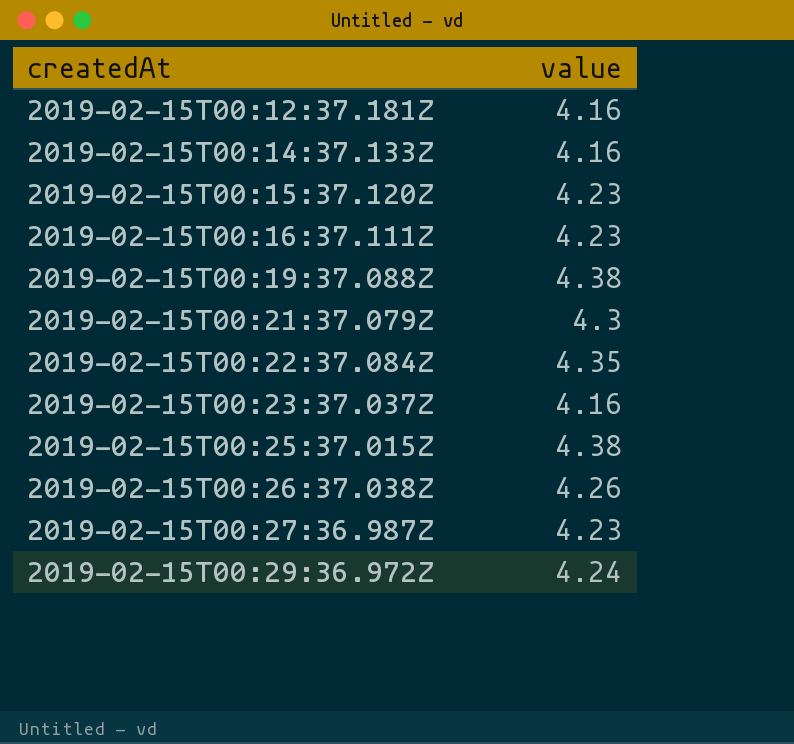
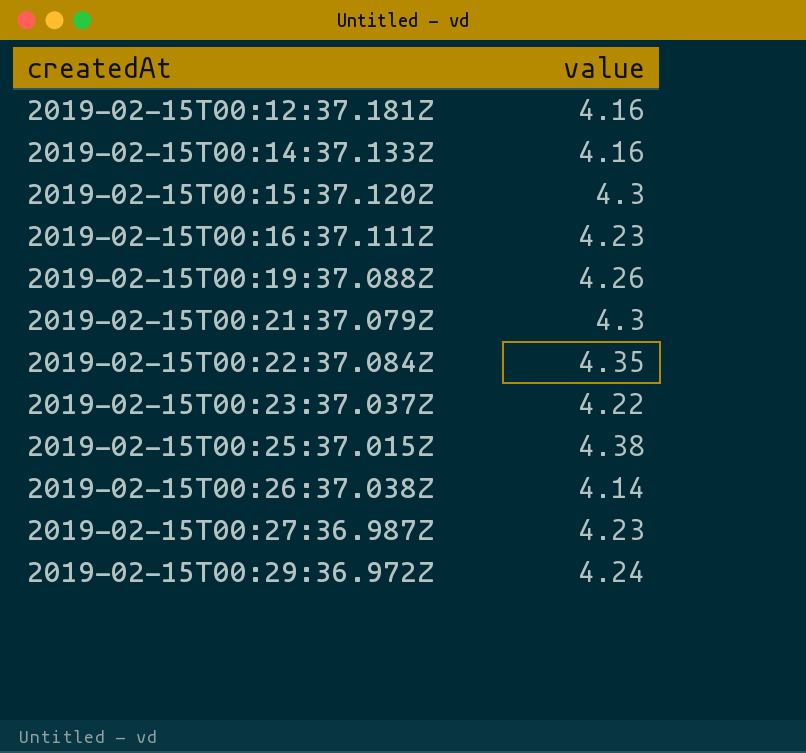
2019-02-15T00:15:37.120Z | value: 4.23 -> 4.3
2019-02-15T00:19:37.088Z | value: 4.38 -> 4.26
2019-02-15T00:23:37.037Z | value: 4.16 -> 4.22
2019-02-15T00:26:37.038Z | value: 4.26 -> 4.14

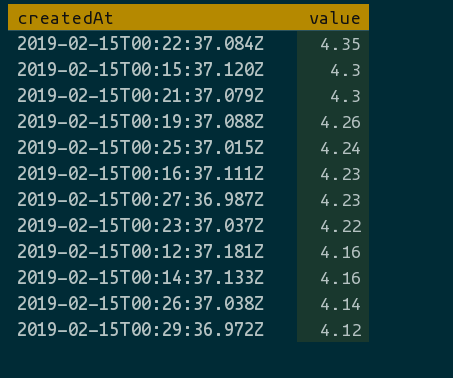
row order: createdAt ascending -> value descending
2019-02-15T00:25:37.015Z | value: 4.38 -> 4.24
2019-02-15T00:29:36.972Z | value: 4.24 -> 4.12

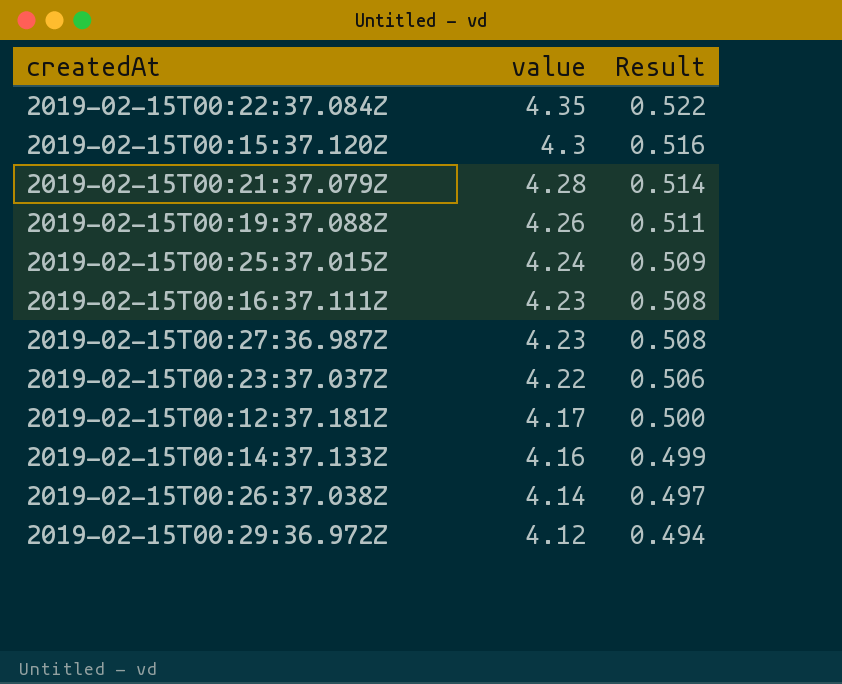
column Result | formula: none -> [value] * 0.12
2019-02-15T00:21:37.079Z | value: 4.3 -> 4.28
2019-02-15T00:12:37.181Z | value: 4.16 -> 4.17

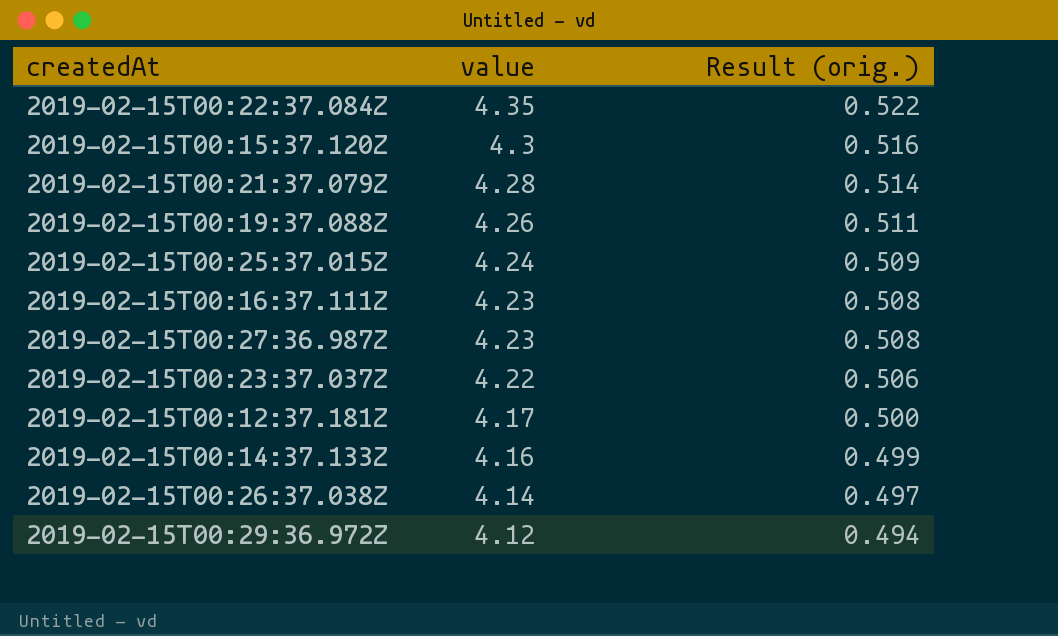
column name: Result -> Result (orig.)

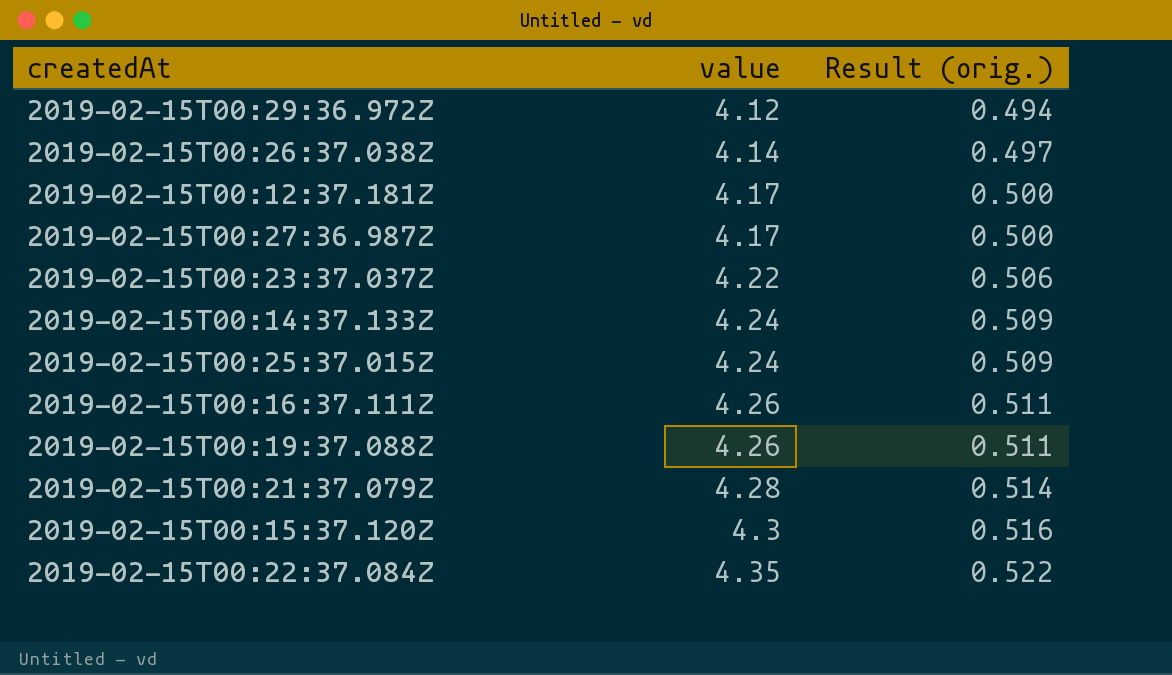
row order: value descending -> value ascending
2019-02-15T00:27:36.987Z | value: 4.23 -> 4.17
2019-02-15T00:27:36.987Z | Result (orig.): 0.508 -> 0.500
2019-02-15T00:14:37.133Z | value: 4.16 -> 4.24
2019-02-15T00:14:37.133Z | Result (orig.): 0.499 -> 0.509
2019-02-15T00:16:37.111Z | value: 4.23 -> 4.26
2019-02-15T00:16:37.111Z | Result (orig.): 0.508 -> 0.511

